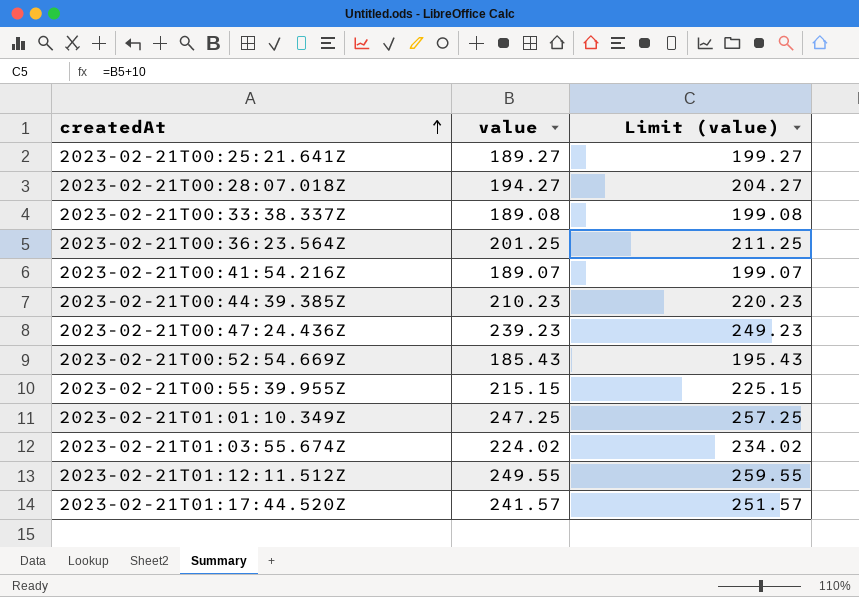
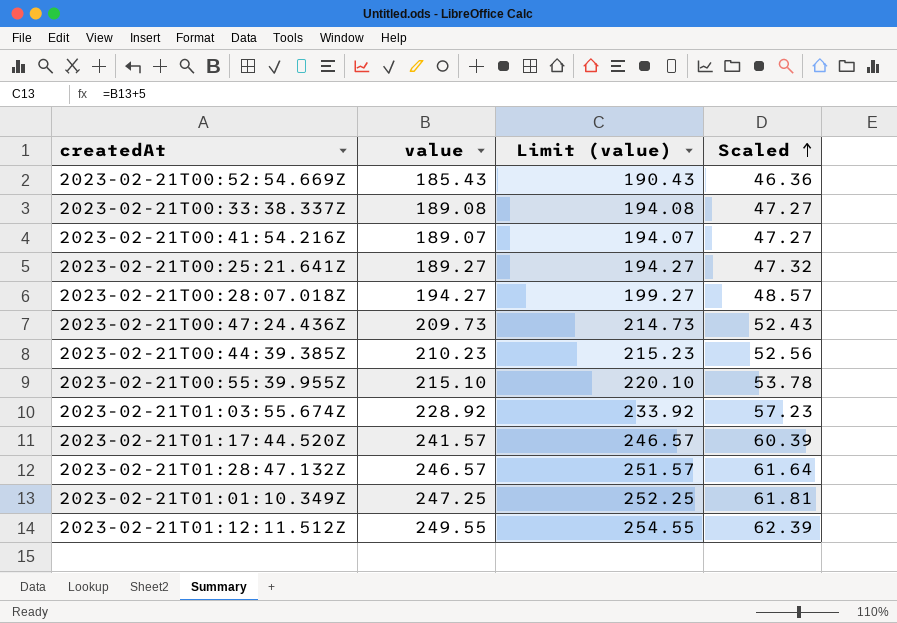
row order: createdAt ascending -> Scaled ascending
column Limit (value) | formula: [value] + 10 -> [value] + 5
column Scaled | formula: none -> [value] * 0.25
row 2023-02-21T00:36:23.564Z: 201.25 | 211.25 -> none
2023-02-21T00:47:24.436Z | value: 239.23 -> 209.73
2023-02-21T00:55:39.955Z | value: 215.15 -> 215.10
2023-02-21T01:03:55.674Z | value: 224.02 -> 228.92
row 2023-02-21T01:28:47.132Z: none -> 246.57 | 251.57 | 61.64

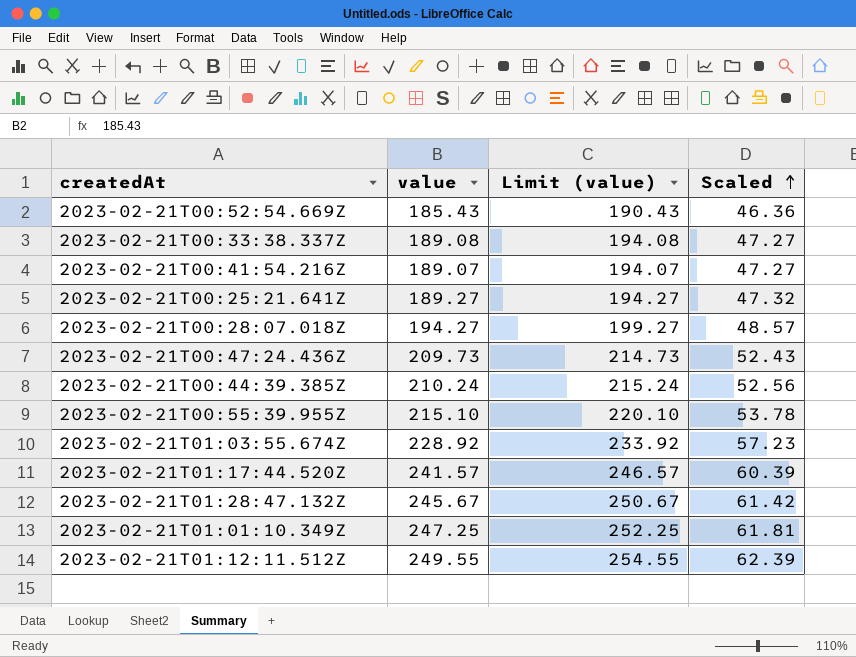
2023-02-21T00:44:39.385Z | value: 210.23 -> 210.24
2023-02-21T00:44:39.385Z | Limit (value): 215.23 -> 215.24
2023-02-21T01:28:47.132Z | value: 246.57 -> 245.67
2023-02-21T01:28:47.132Z | Limit (value): 251.57 -> 250.67
2023-02-21T01:28:47.132Z | Scaled: 61.64 -> 61.42

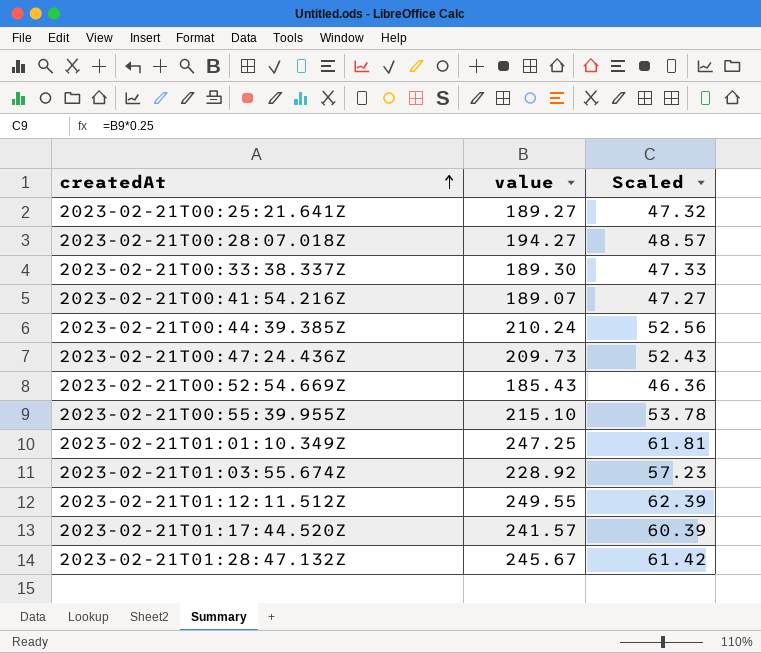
row order: Scaled ascending -> createdAt ascending
column Limit (value) | formula: [value] + 5 -> none
2023-02-21T00:33:38.337Z | value: 189.08 -> 189.30
2023-02-21T00:33:38.337Z | Scaled: 47.27 -> 47.33

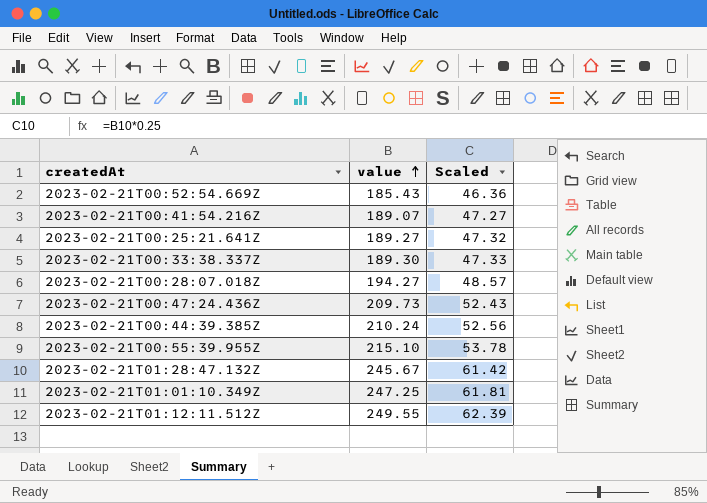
row order: createdAt ascending -> value ascending
row 2023-02-21T01:03:55.674Z: 228.92 | 57.23 -> none
row 2023-02-21T01:17:44.520Z: 241.57 | 60.39 -> none

